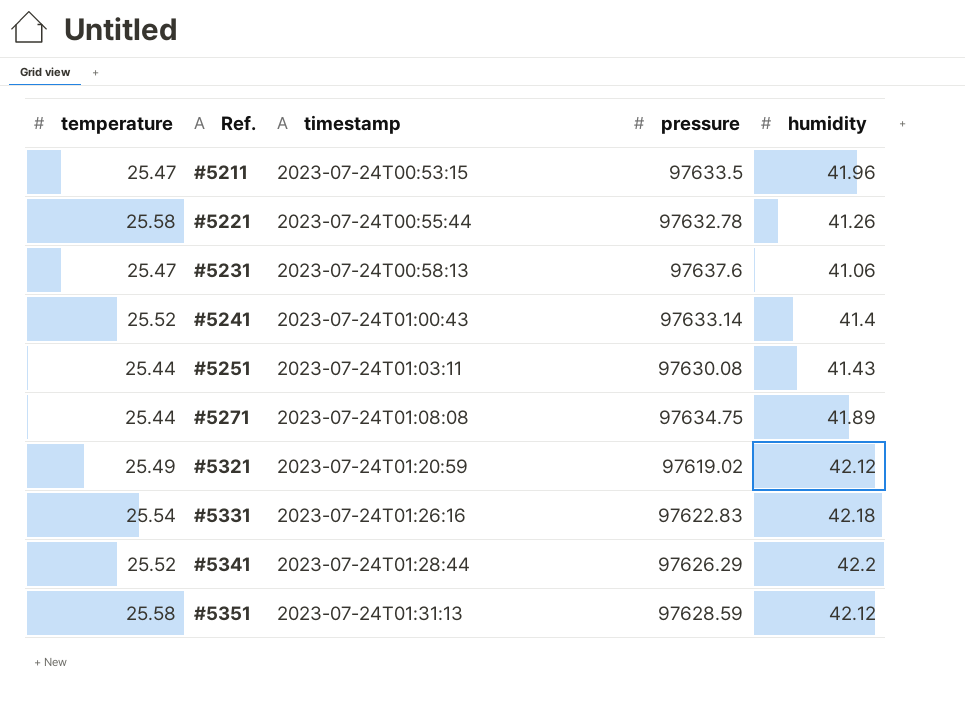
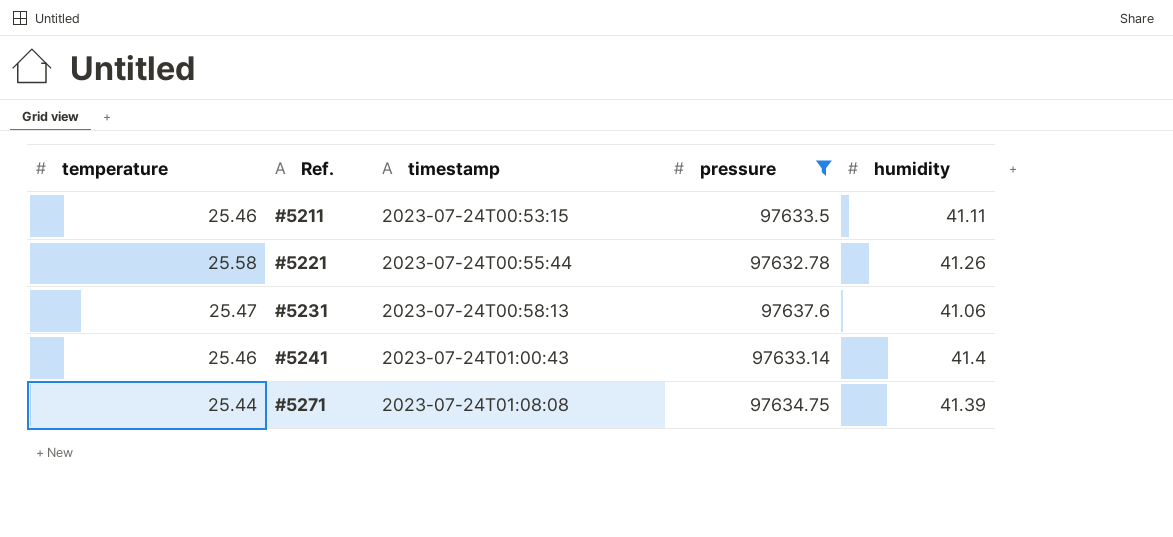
filter: none -> pressure >= 97632.78
#5211 | temperature: 25.47 -> 25.46
#5211 | humidity: 41.96 -> 41.11
#5241 | temperature: 25.52 -> 25.46
#5271 | humidity: 41.89 -> 41.39

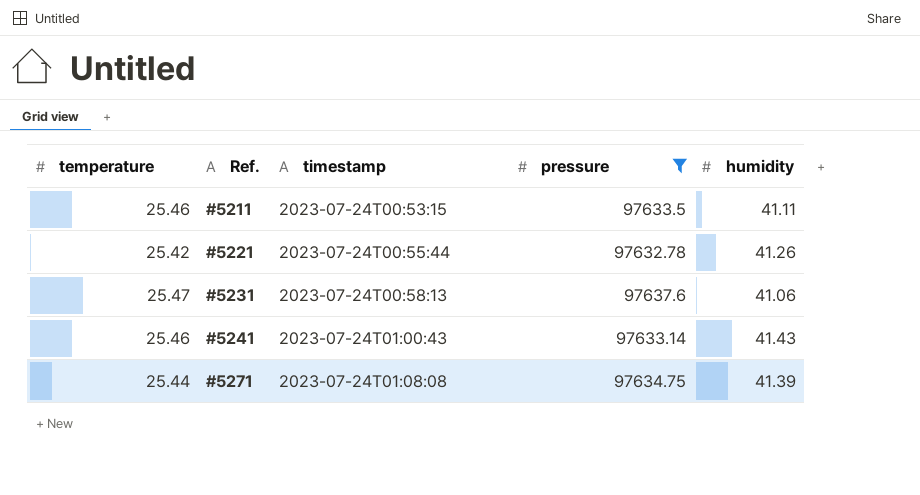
#5221 | temperature: 25.58 -> 25.42
#5241 | humidity: 41.4 -> 41.43

